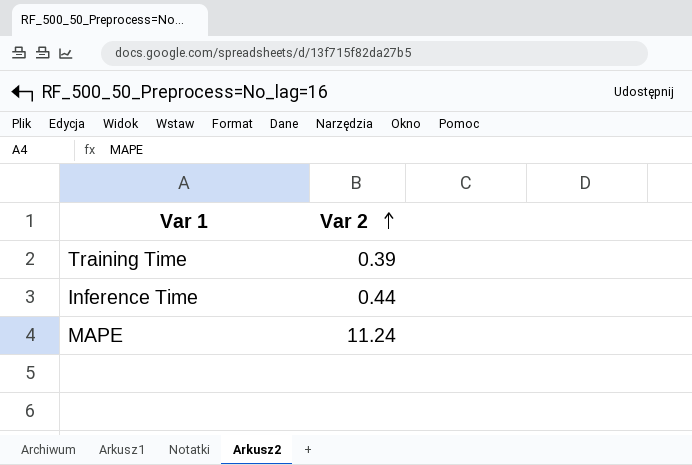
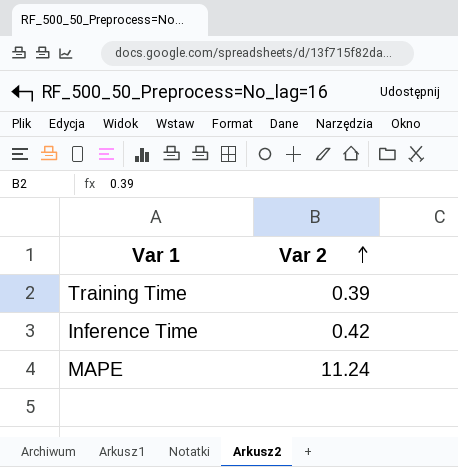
Inference Time | Var 2: 0.44 -> 0.42

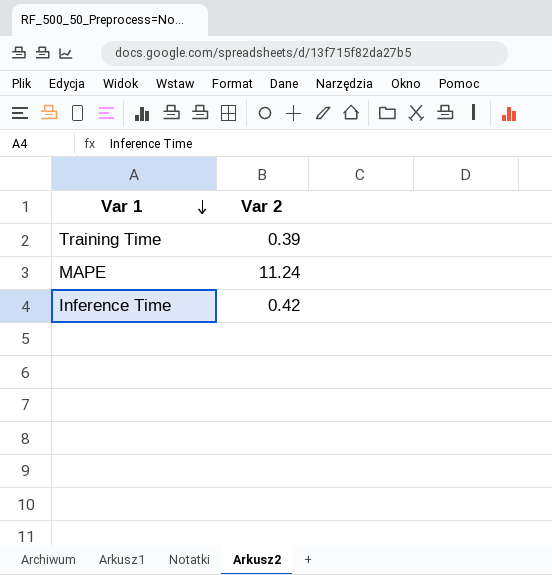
row order: Var 2 ascending -> Var 1 descending

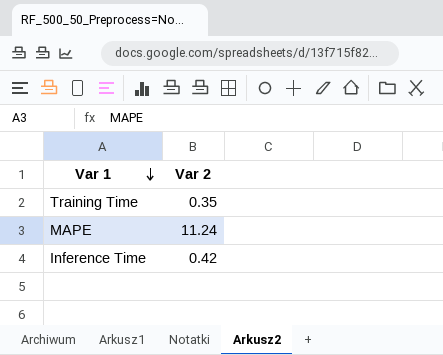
Training Time | Var 2: 0.39 -> 0.35

